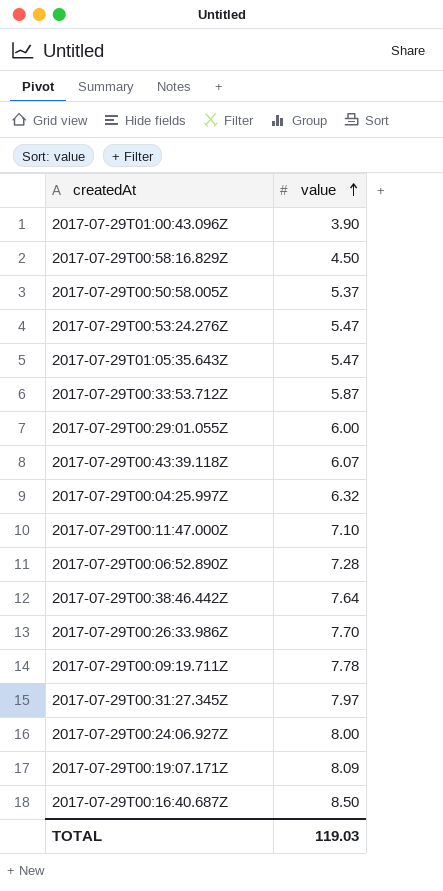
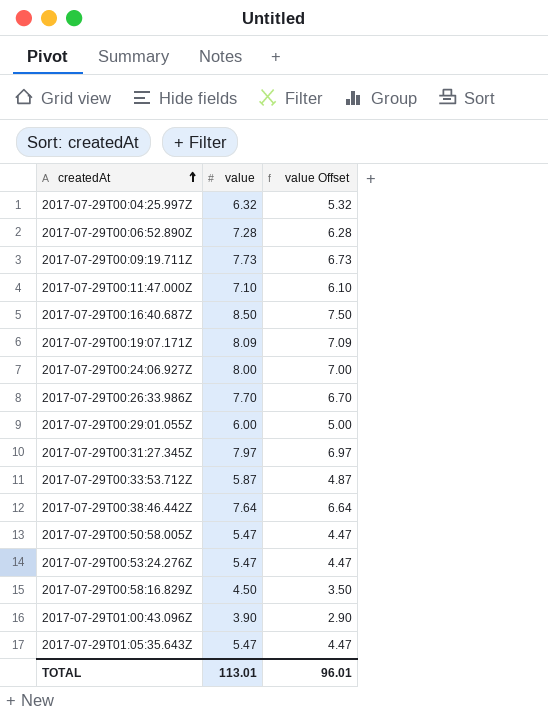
row order: value ascending -> createdAt ascending
column value Offset | formula: none -> [value] - 1
row 2017-07-29T00:43:39.118Z: 6.07 -> none
2017-07-29T00:09:19.711Z | value: 7.78 -> 7.73
2017-07-29T00:50:58.005Z | value: 5.37 -> 5.47
TOTAL | value: 119.03 -> 113.01

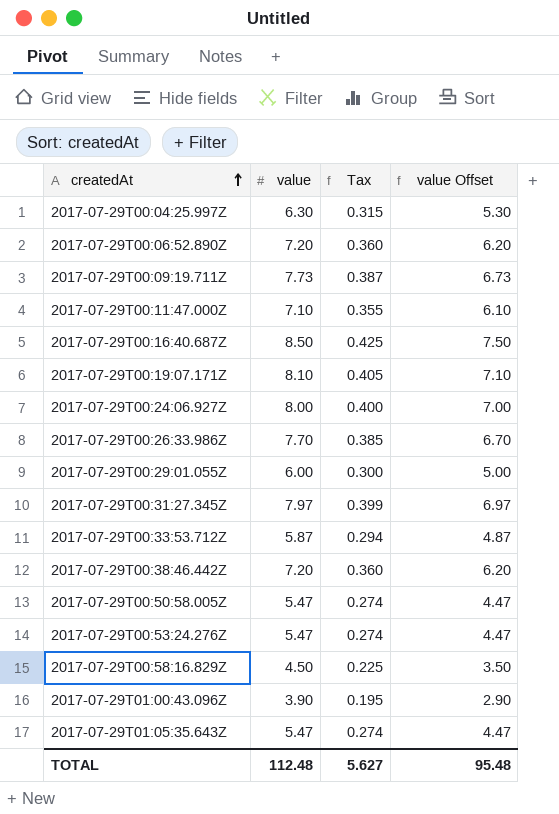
column Tax | formula: none -> [value] * 0.05
2017-07-29T00:04:25.997Z | value: 6.32 -> 6.30
2017-07-29T00:04:25.997Z | value Offset: 5.32 -> 5.30
2017-07-29T00:06:52.890Z | value: 7.28 -> 7.20
2017-07-29T00:06:52.890Z | value Offset: 6.28 -> 6.20
2017-07-29T00:19:07.171Z | value: 8.09 -> 8.10
2017-07-29T00:19:07.171Z | value Offset: 7.09 -> 7.10
2017-07-29T00:38:46.442Z | value: 7.64 -> 7.20
2017-07-29T00:38:46.442Z | value Offset: 6.64 -> 6.20
TOTAL | value: 113.01 -> 112.48
TOTAL | value Offset: 96.01 -> 95.48

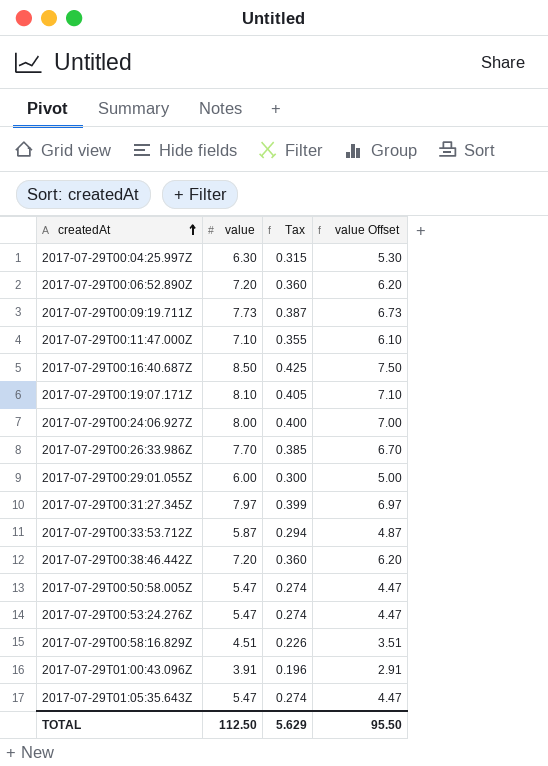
2017-07-29T00:58:16.829Z | value: 4.50 -> 4.51
2017-07-29T00:58:16.829Z | Tax: 0.225 -> 0.226
2017-07-29T00:58:16.829Z | value Offset: 3.50 -> 3.51
2017-07-29T01:00:43.096Z | value: 3.90 -> 3.91
2017-07-29T01:00:43.096Z | Tax: 0.195 -> 0.196
2017-07-29T01:00:43.096Z | value Offset: 2.90 -> 2.91
TOTAL | value: 112.48 -> 112.50
TOTAL | Tax: 5.627 -> 5.629
TOTAL | value Offset: 95.48 -> 95.50

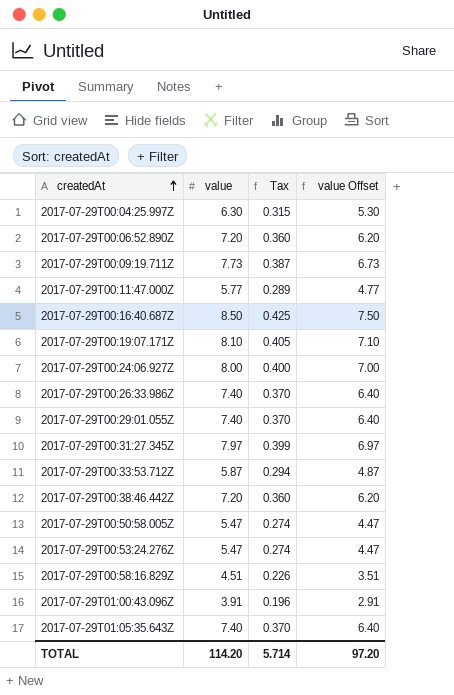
2017-07-29T00:11:47.000Z | value: 7.10 -> 5.77
2017-07-29T00:11:47.000Z | Tax: 0.355 -> 0.289
2017-07-29T00:11:47.000Z | value Offset: 6.10 -> 4.77
2017-07-29T00:26:33.986Z | value: 7.70 -> 7.40
2017-07-29T00:26:33.986Z | Tax: 0.385 -> 0.370
2017-07-29T00:26:33.986Z | value Offset: 6.70 -> 6.40
2017-07-29T00:29:01.055Z | value: 6.00 -> 7.40
2017-07-29T00:29:01.055Z | Tax: 0.300 -> 0.370
2017-07-29T00:29:01.055Z | value Offset: 5.00 -> 6.40
2017-07-29T01:05:35.643Z | value: 5.47 -> 7.40
2017-07-29T01:05:35.643Z | Tax: 0.274 -> 0.370
2017-07-29T01:05:35.643Z | value Offset: 4.47 -> 6.40
TOTAL | value: 112.50 -> 114.20
TOTAL | Tax: 5.629 -> 5.714
TOTAL | value Offset: 95.50 -> 97.20

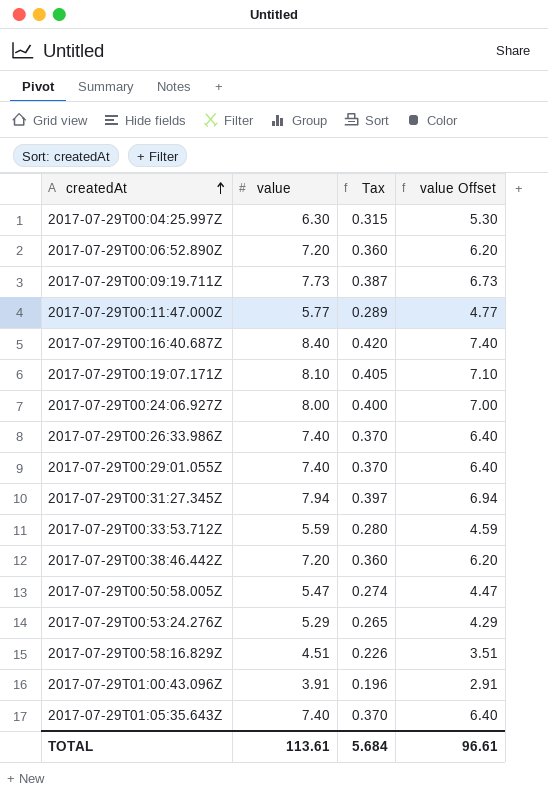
2017-07-29T00:16:40.687Z | value: 8.50 -> 8.40
2017-07-29T00:16:40.687Z | Tax: 0.425 -> 0.420
2017-07-29T00:16:40.687Z | value Offset: 7.50 -> 7.40
2017-07-29T00:31:27.345Z | value: 7.97 -> 7.94
2017-07-29T00:31:27.345Z | Tax: 0.399 -> 0.397
2017-07-29T00:31:27.345Z | value Offset: 6.97 -> 6.94
2017-07-29T00:33:53.712Z | value: 5.87 -> 5.59
2017-07-29T00:33:53.712Z | Tax: 0.294 -> 0.280
2017-07-29T00:33:53.712Z | value Offset: 4.87 -> 4.59
2017-07-29T00:53:24.276Z | value: 5.47 -> 5.29
2017-07-29T00:53:24.276Z | Tax: 0.274 -> 0.265
2017-07-29T00:53:24.276Z | value Offset: 4.47 -> 4.29
TOTAL | value: 114.20 -> 113.61
TOTAL | Tax: 5.714 -> 5.684
TOTAL | value Offset: 97.20 -> 96.61

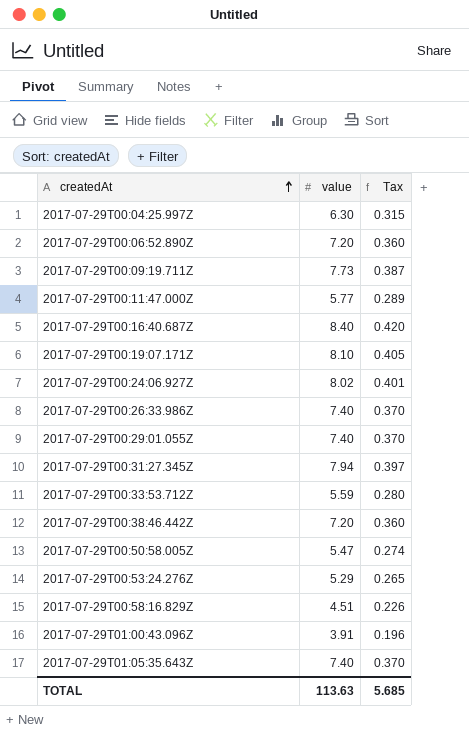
column value Offset | formula: [value] - 1 -> none
2017-07-29T00:24:06.927Z | value: 8.00 -> 8.02
2017-07-29T00:24:06.927Z | Tax: 0.400 -> 0.401
TOTAL | value: 113.61 -> 113.63
TOTAL | Tax: 5.684 -> 5.685

